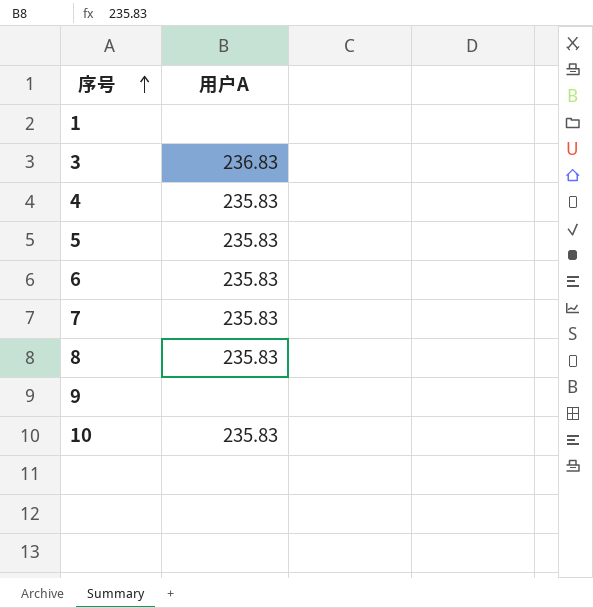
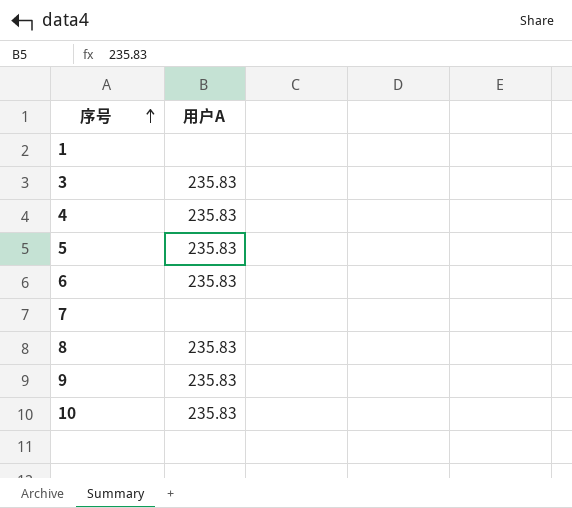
3 | 用户A: 236.83 -> 235.83
7 | 用户A: 235.83 -> none
9 | 用户A: none -> 235.83

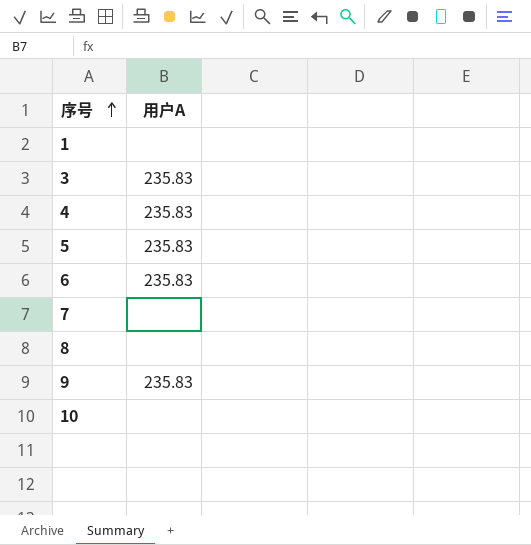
8 | 用户A: 235.83 -> none
10 | 用户A: 235.83 -> none

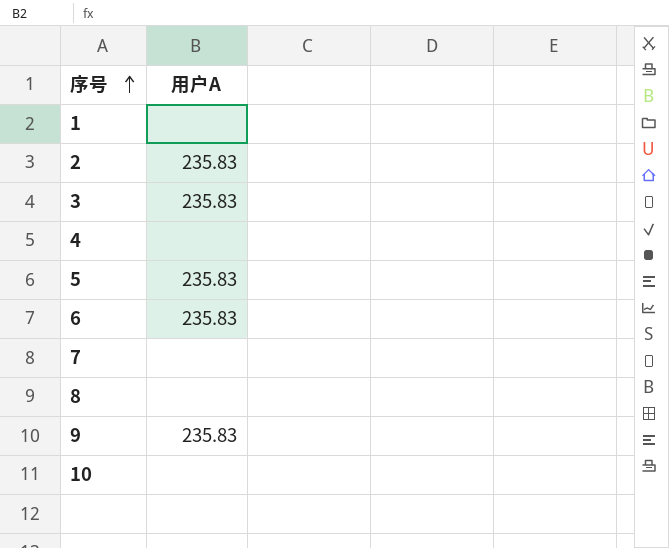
row 2: none -> 235.83
4 | 用户A: 235.83 -> none

